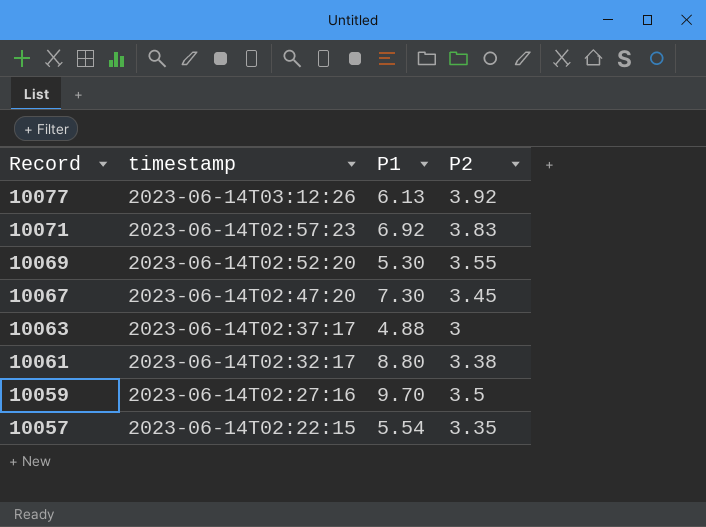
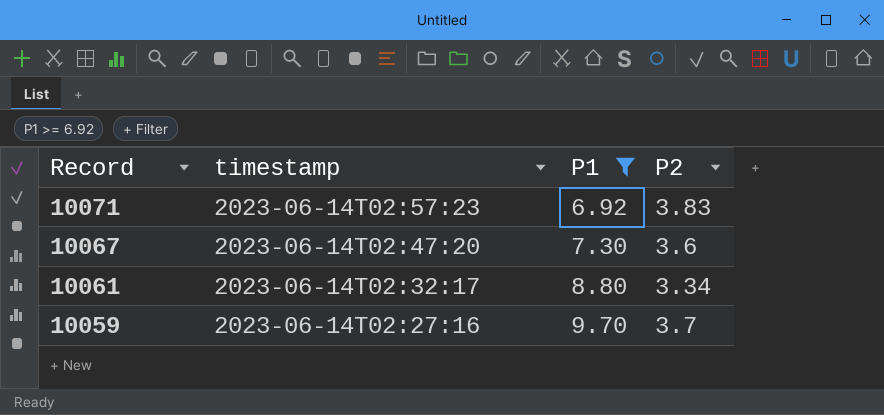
filter: none -> P1 >= 6.92
10067 | P2: 3.45 -> 3.6
10061 | P2: 3.38 -> 3.34
10059 | P2: 3.5 -> 3.7

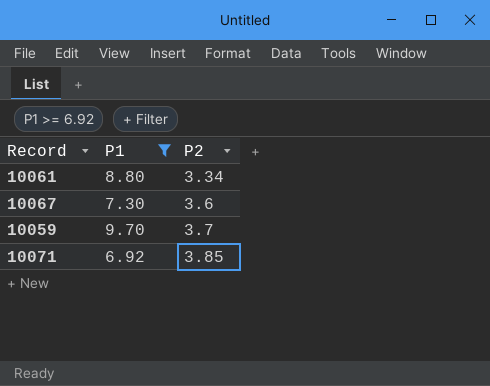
row order: Record descending -> P2 ascending
column timestamp | position: 2 -> none
10071 | P2: 3.83 -> 3.85

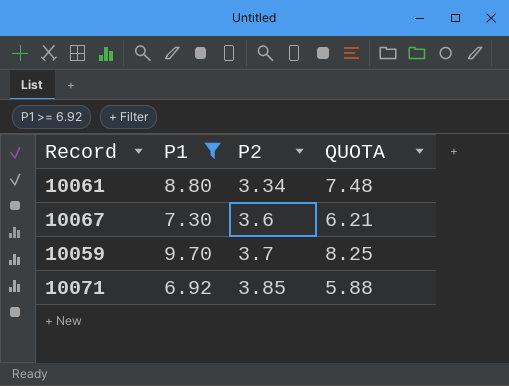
column QUOTA | formula: none -> [P1] * 0.85

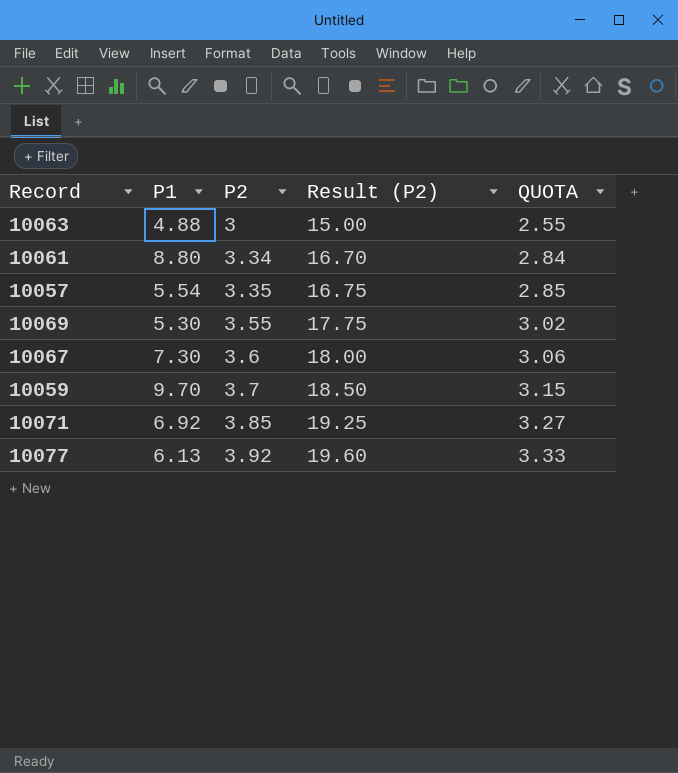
filter: P1 >= 6.92 -> none
column Result (P2) | formula: none -> [P2] * 5
column QUOTA | formula: [P1] * 0.85 -> [P2] * 0.85

